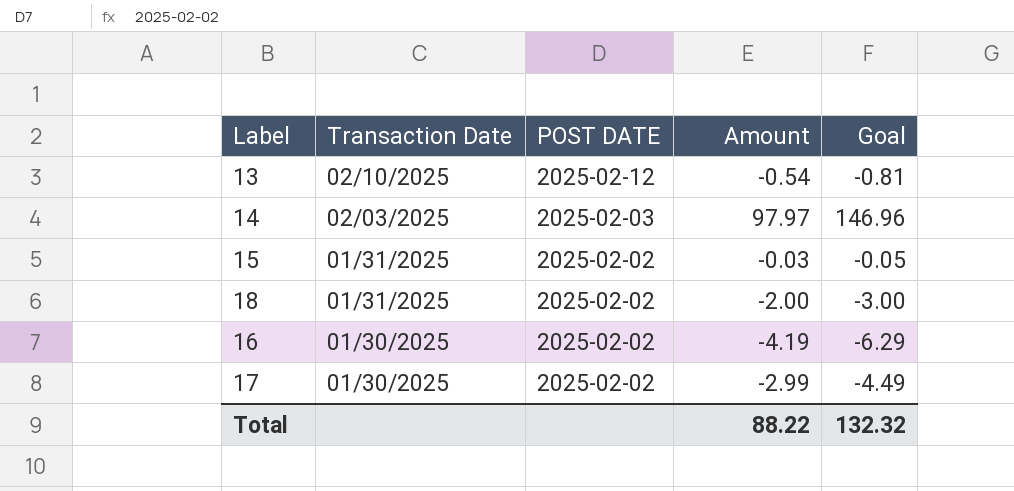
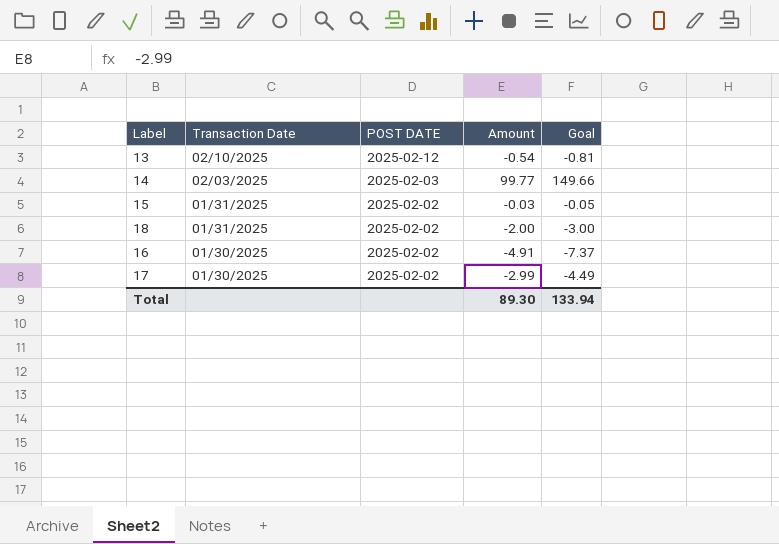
14 | Amount: 97.97 -> 99.77
14 | Goal: 146.96 -> 149.66
16 | Amount: -4.19 -> -4.91
16 | Goal: -6.29 -> -7.37
Total | Amount: 88.22 -> 89.30
Total | Goal: 132.32 -> 133.94

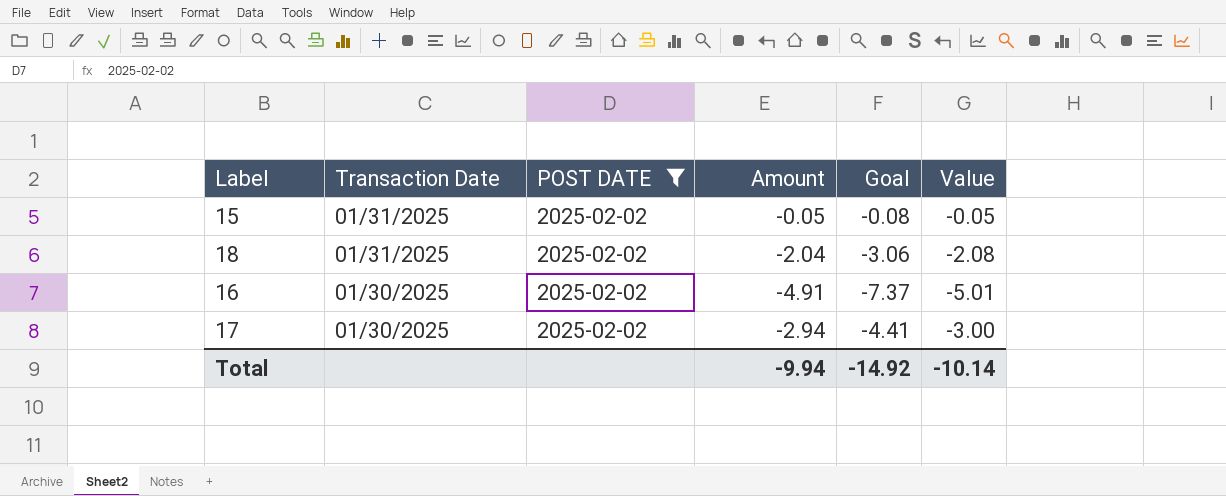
filter: none -> POST DATE = 2025-02-02
column Value | formula: none -> [Amount] * 1.02
15 | Amount: -0.03 -> -0.05
15 | Goal: -0.05 -> -0.08
18 | Amount: -2.00 -> -2.04
18 | Goal: -3.00 -> -3.06
17 | Amount: -2.99 -> -2.94
17 | Goal: -4.49 -> -4.41
Total | Amount: 89.30 -> -9.94
Total | Goal: 133.94 -> -14.92

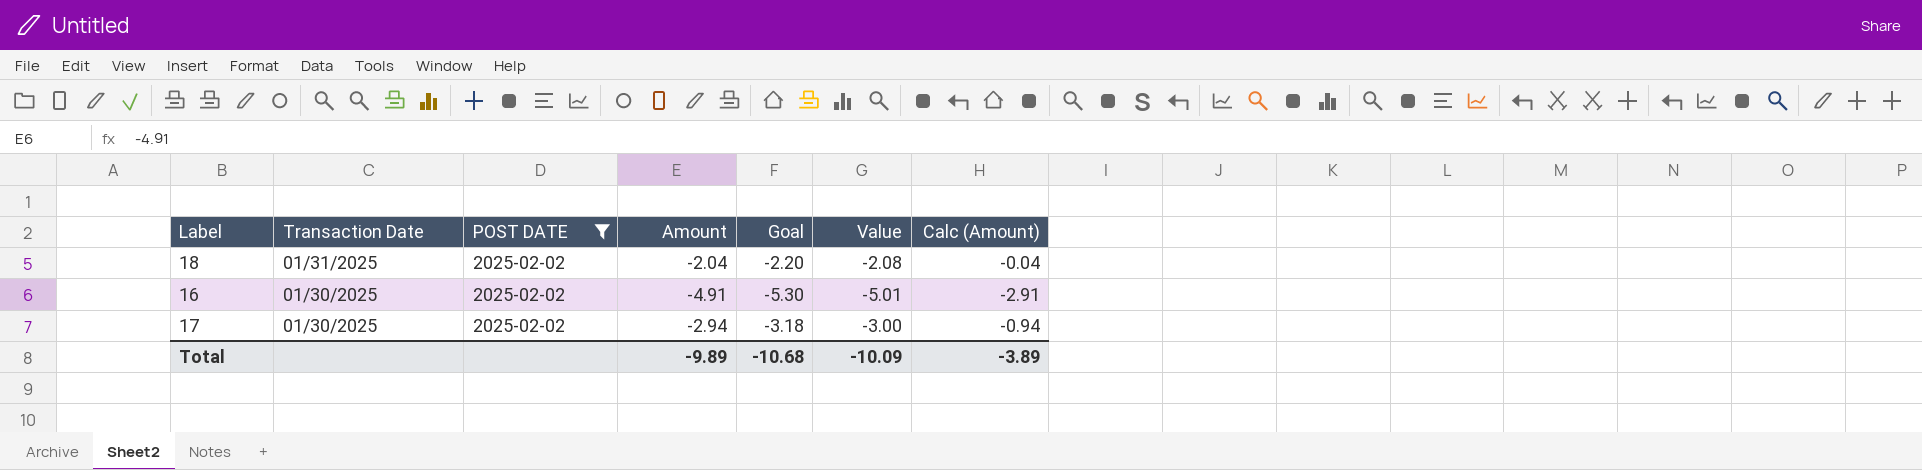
column Goal | formula: [Amount] * 1.5 -> [Amount] * 1.08
column Calc (Amount) | formula: none -> [Amount] + 2
row 15: 01/31/2025 | 2025-02-02 | -0.05 | -0.08 | -0.05 -> none
Total | Amount: -9.94 -> -9.89
Total | Goal: -14.92 -> -10.68
Total | Value: -10.14 -> -10.09

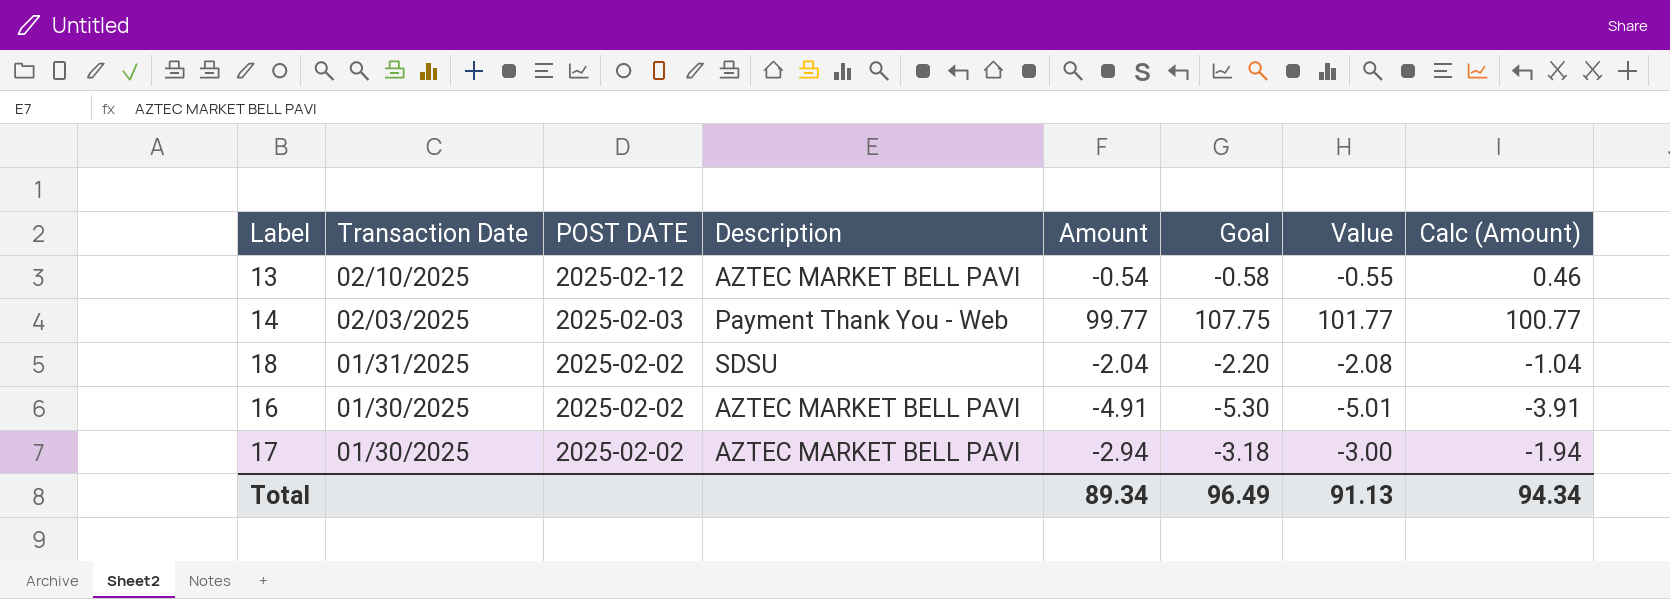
filter: POST DATE = 2025-02-02 -> none
column Description | position: none -> 4
column Calc (Amount) | formula: [Amount] + 2 -> [Amount] + 1
Total | Amount: -9.89 -> 89.34
Total | Goal: -10.68 -> 96.49
Total | Value: -10.09 -> 91.13
Total | Calc (Amount): -3.89 -> 94.34

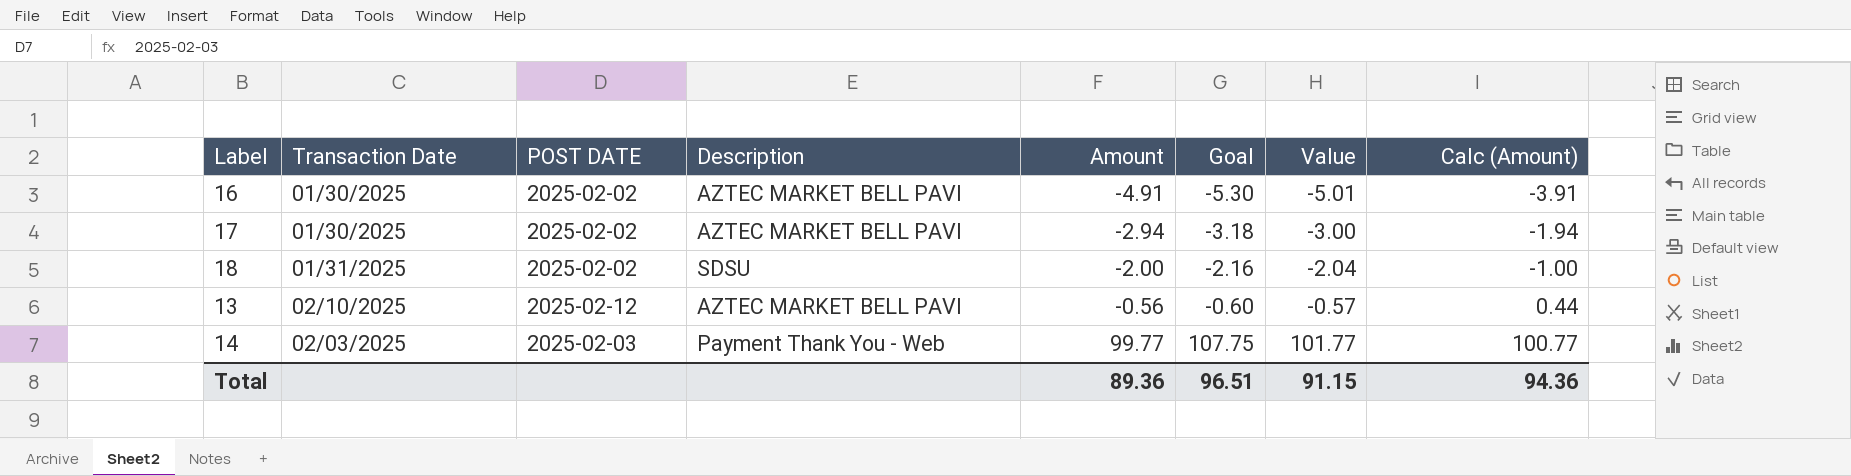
row order: Transaction Date descending -> Amount ascending
18 | Amount: -2.04 -> -2.00
18 | Goal: -2.20 -> -2.16
18 | Value: -2.08 -> -2.04
18 | Calc (Amount): -1.04 -> -1.00
13 | Amount: -0.54 -> -0.56
13 | Goal: -0.58 -> -0.60
13 | Value: -0.55 -> -0.57
13 | Calc (Amount): 0.46 -> 0.44
Total | Amount: 89.34 -> 89.36
Total | Goal: 96.49 -> 96.51
Total | Value: 91.13 -> 91.15
Total | Calc (Amount): 94.34 -> 94.36

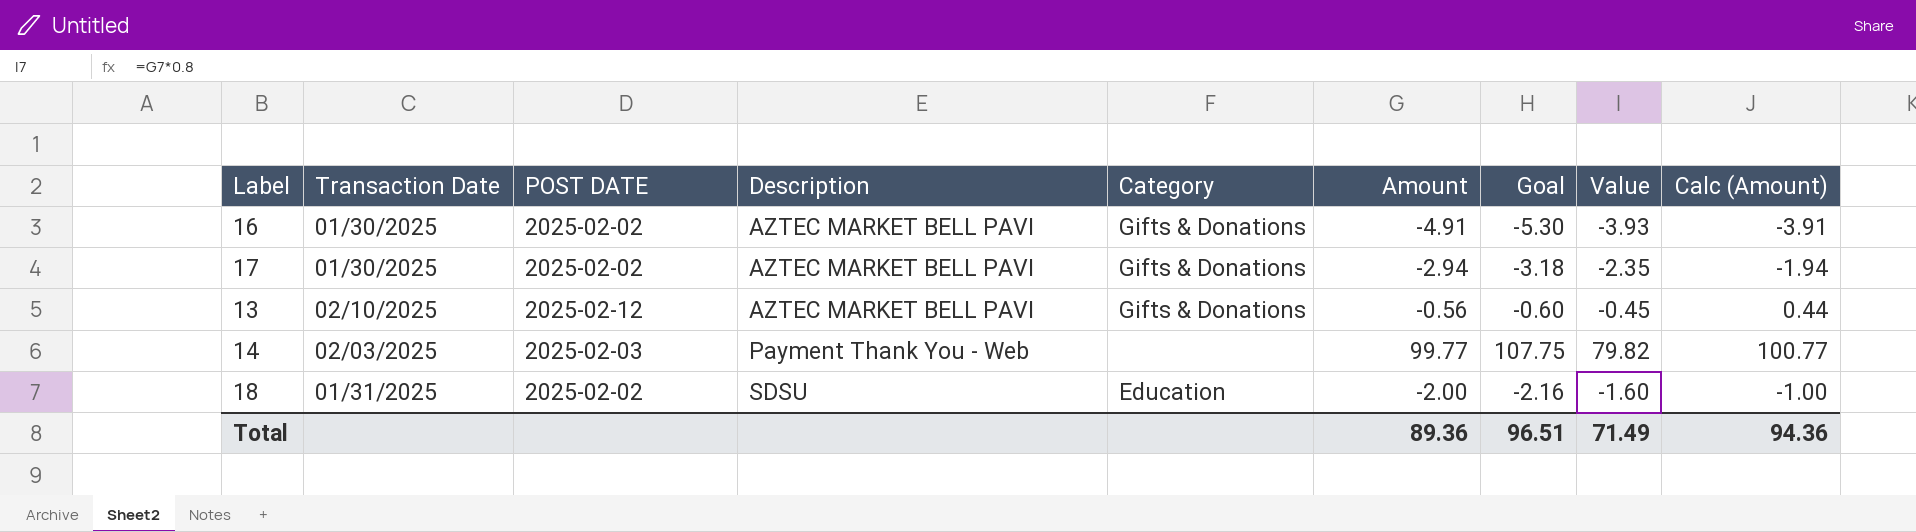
row order: Amount ascending -> Description ascending
column Category | position: none -> 5
column Value | formula: [Amount] * 1.02 -> [Amount] * 0.8
Total | Value: 91.15 -> 71.49

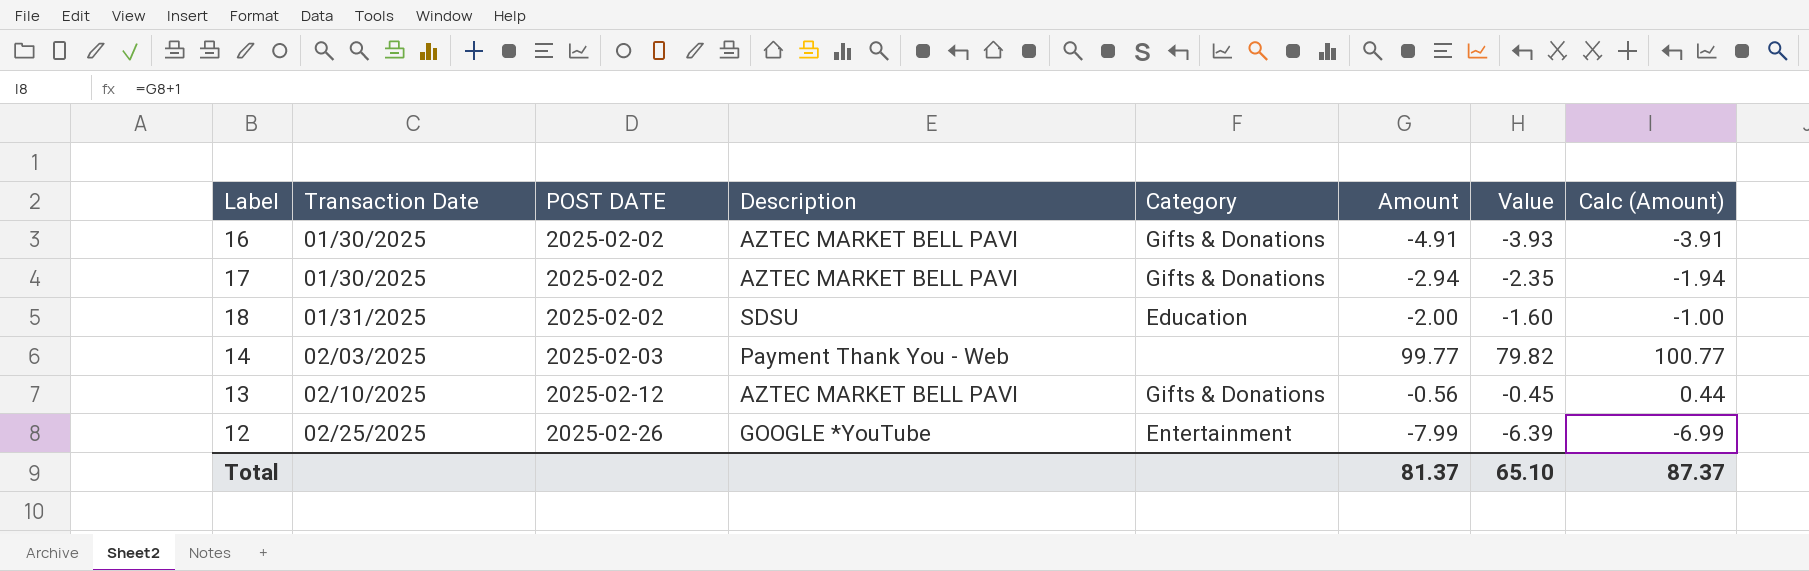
row order: Description ascending -> Transaction Date ascending
column Goal | formula: [Amount] * 1.08 -> none
row 12: none -> 02/25/2025 | 2025-02-26 | GOOGLE *YouTube | Entertainment | -7.99 | -6.39 | -6.99
Total | Amount: 89.36 -> 81.37
Total | Value: 71.49 -> 65.10
Total | Calc (Amount): 94.36 -> 87.37

